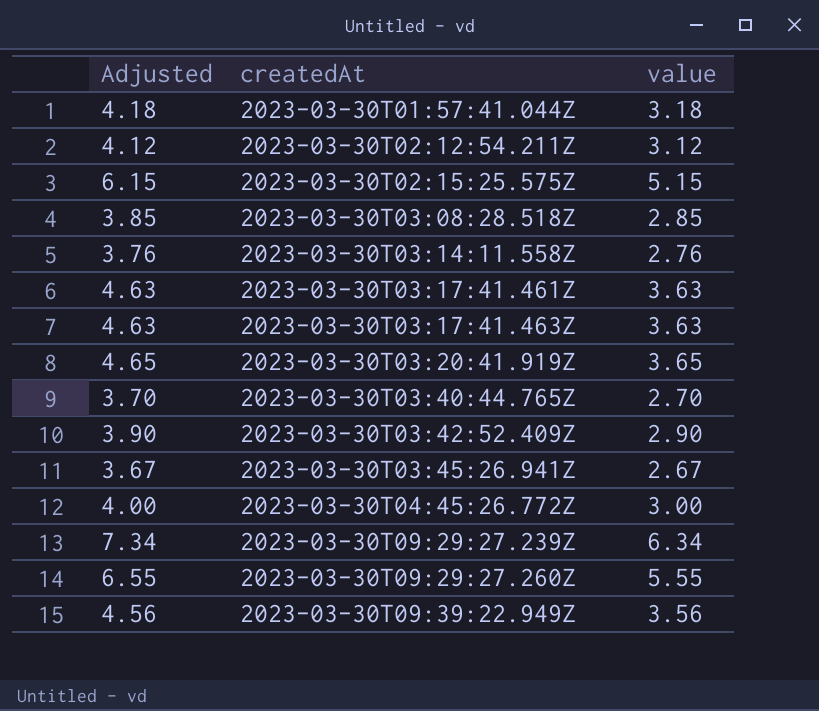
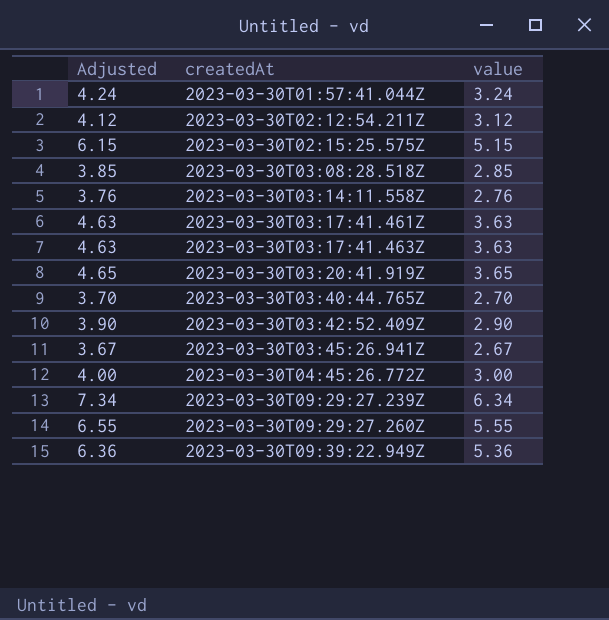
2023-03-30T01:57:41.044Z | Adjusted: 4.18 -> 4.24
2023-03-30T01:57:41.044Z | value: 3.18 -> 3.24
2023-03-30T09:39:22.949Z | Adjusted: 4.56 -> 6.36
2023-03-30T09:39:22.949Z | value: 3.56 -> 5.36

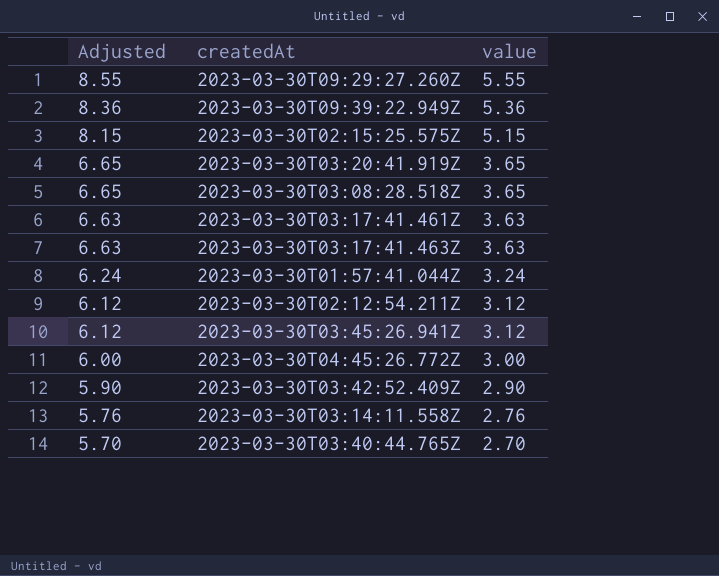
row order: createdAt ascending -> Adjusted descending
column Adjusted | formula: [value] + 1 -> [value] + 3
row 2023-03-30T09:29:27.239Z: 7.34 | 6.34 -> none
2023-03-30T03:08:28.518Z | value: 2.85 -> 3.65
2023-03-30T03:45:26.941Z | value: 2.67 -> 3.12

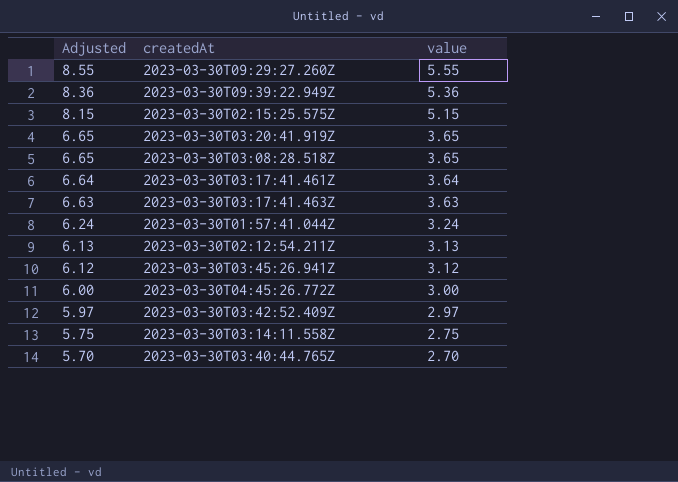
2023-03-30T03:17:41.461Z | Adjusted: 6.63 -> 6.64
2023-03-30T03:17:41.461Z | value: 3.63 -> 3.64
2023-03-30T02:12:54.211Z | Adjusted: 6.12 -> 6.13
2023-03-30T02:12:54.211Z | value: 3.12 -> 3.13
2023-03-30T03:42:52.409Z | Adjusted: 5.90 -> 5.97
2023-03-30T03:42:52.409Z | value: 2.90 -> 2.97
2023-03-30T03:14:11.558Z | Adjusted: 5.76 -> 5.75
2023-03-30T03:14:11.558Z | value: 2.76 -> 2.75

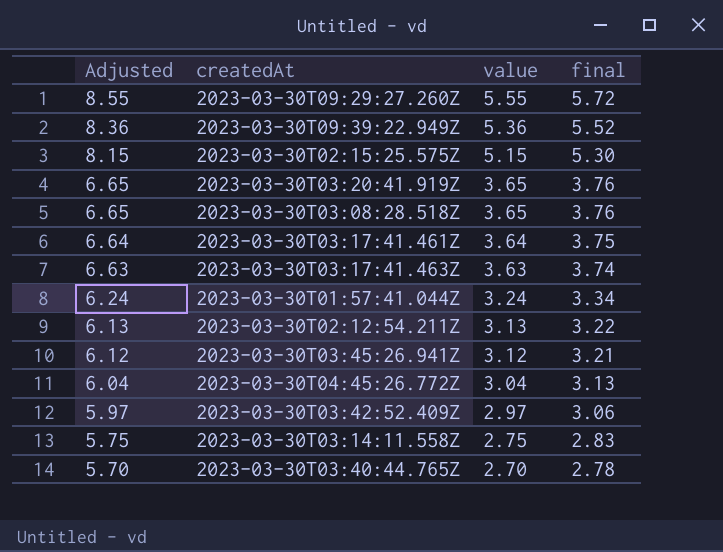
column final | formula: none -> [value] * 1.03
2023-03-30T04:45:26.772Z | Adjusted: 6.00 -> 6.04
2023-03-30T04:45:26.772Z | value: 3.00 -> 3.04

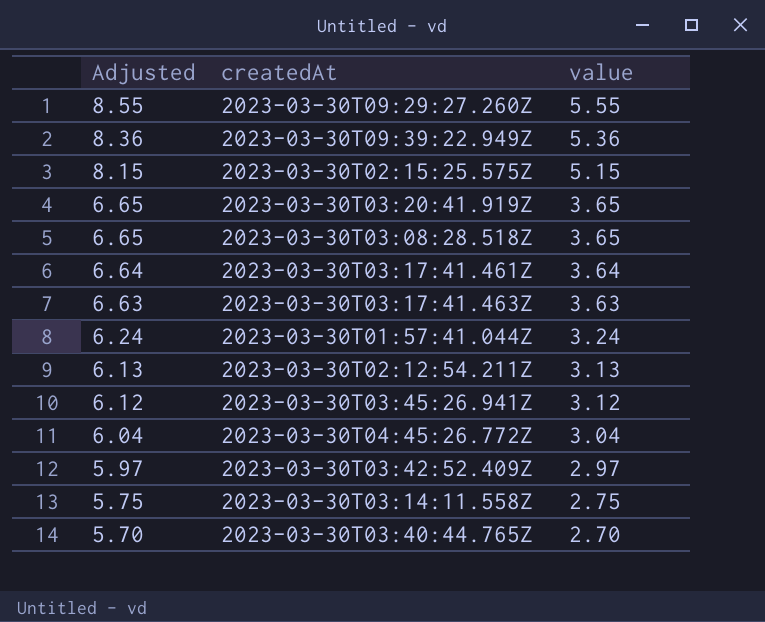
column final | formula: [value] * 1.03 -> none

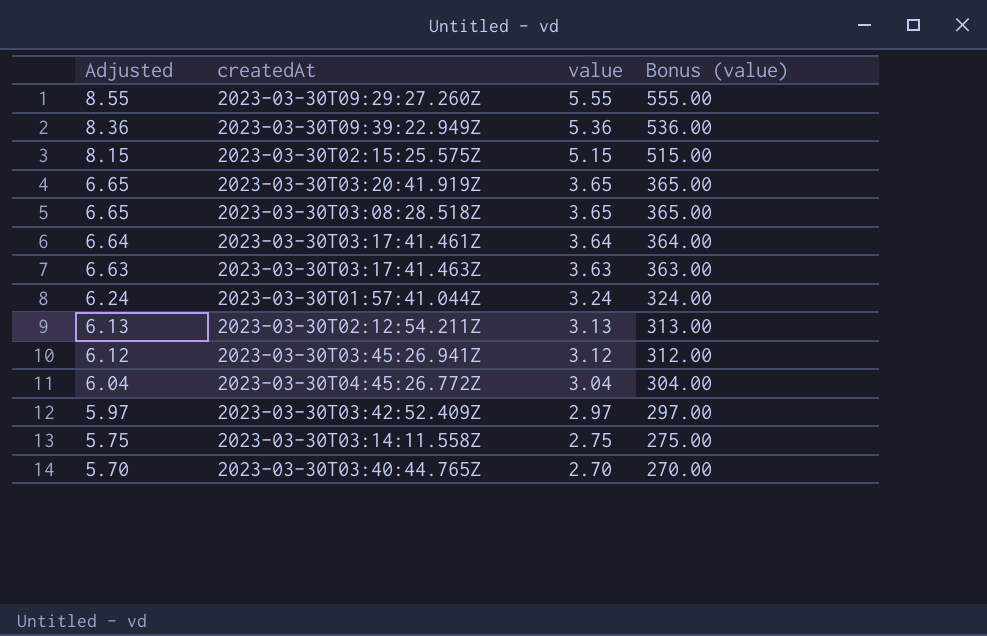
column Bonus (value) | formula: none -> [value] * 100

